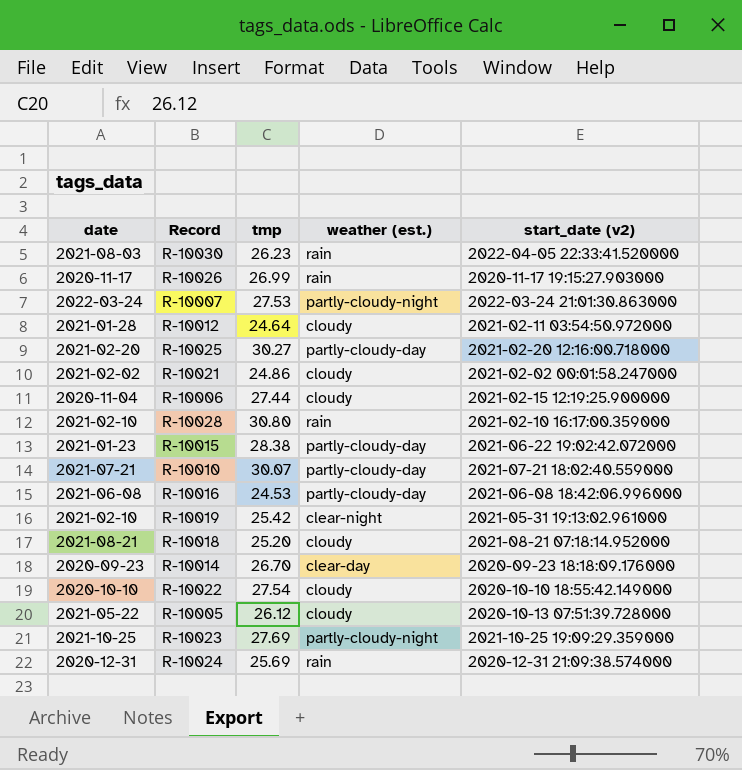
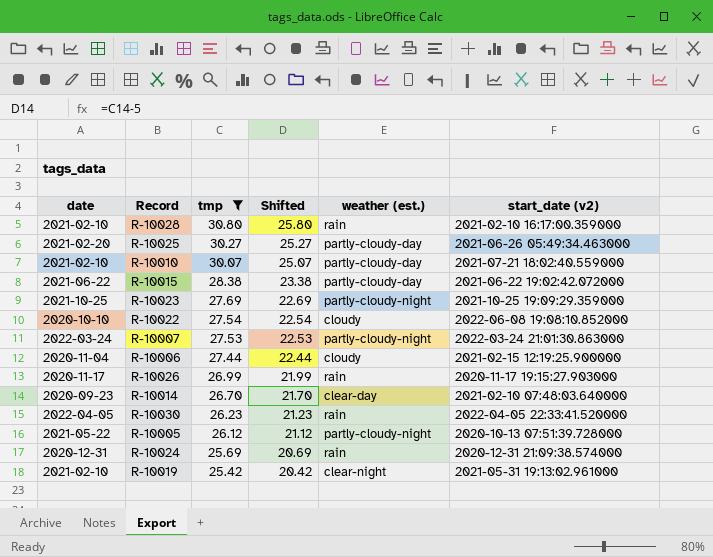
filter: none -> tmp >= 25.42
row order: none -> tmp descending
column Shifted | formula: none -> [tmp] - 5
R-10025 | start_date (v2): 2021-02-20 12:16:00.718000 -> 2021-06-26 05:49:34.463000
R-10010 | date: 2021-07-21 -> 2021-02-10
R-10015 | date: 2021-01-23 -> 2021-06-22
R-10022 | start_date (v2): 2020-10-10 18:55:42.149000 -> 2022-06-08 19:08:10.852000
R-10014 | start_date (v2): 2020-09-23 18:18:09.176000 -> 2021-02-10 07:48:03.640000
R-10030 | date: 2021-08-03 -> 2022-04-05
R-10005 | weather (est.): cloudy -> partly-cloudy-night

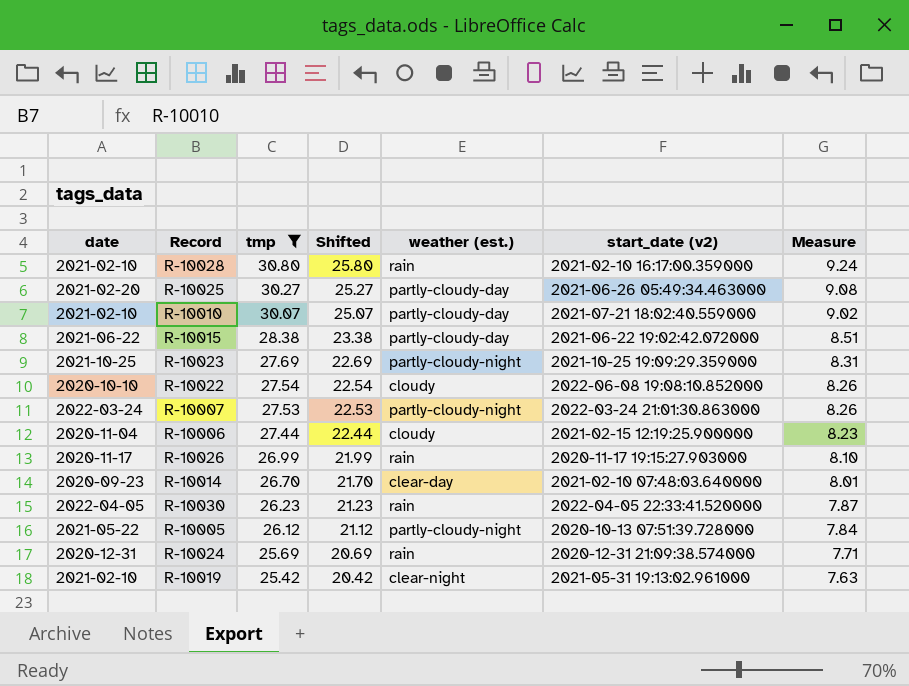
column Measure | formula: none -> [tmp] * 0.3

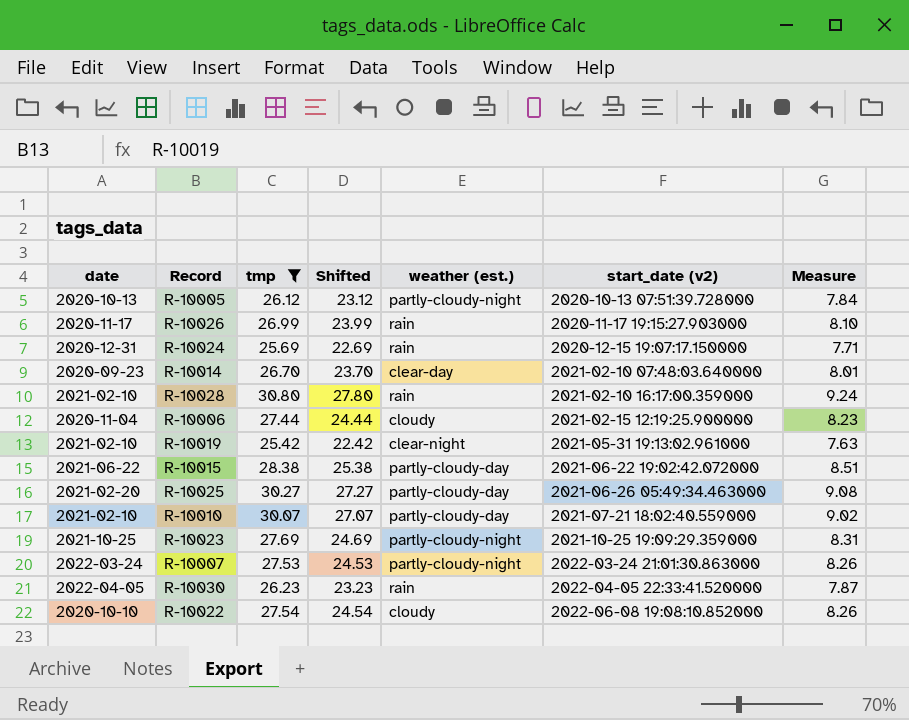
row order: tmp descending -> start_date (v2) ascending
column Shifted | formula: [tmp] - 5 -> [tmp] - 3
R-10005 | date: 2021-05-22 -> 2020-10-13
R-10024 | start_date (v2): 2020-12-31 21:09:38.574000 -> 2020-12-15 19:07:17.150000

